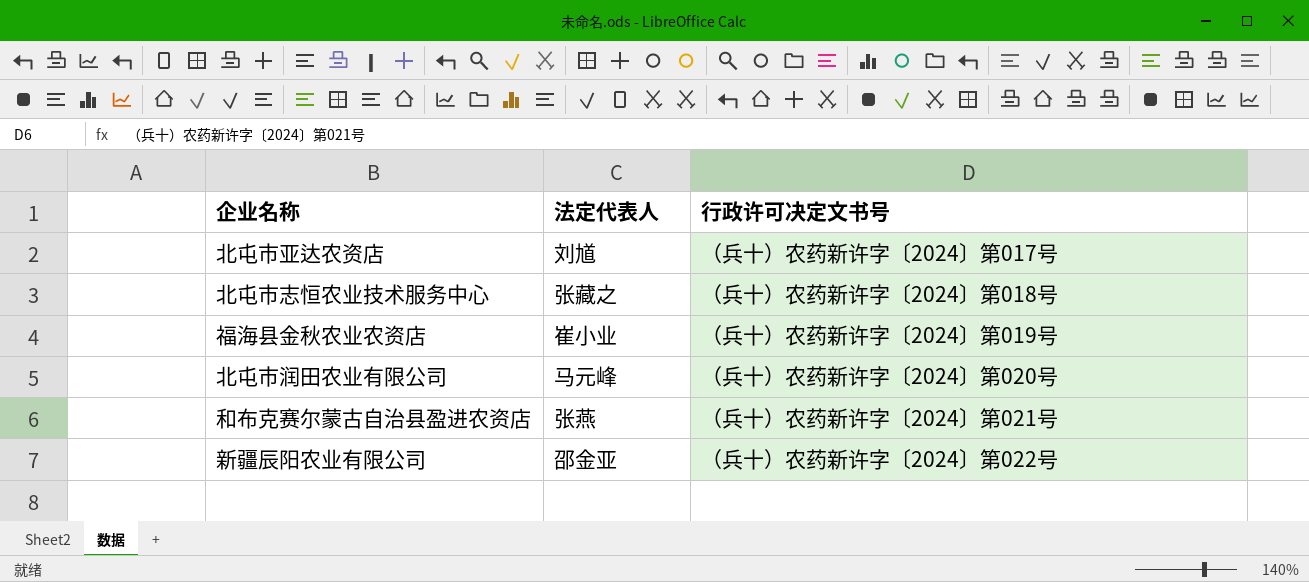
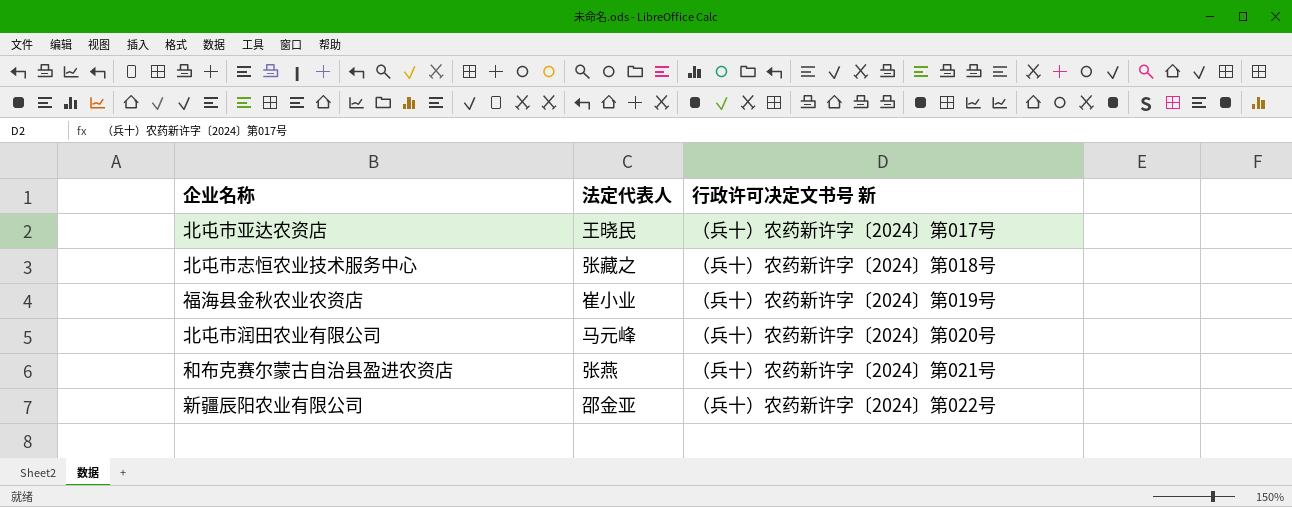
column name: 行政许可决定文书号 -> 行政许可决定文书号 新
北屯市亚达农资店 | 法定代表人: 刘馗 -> 王晓民

